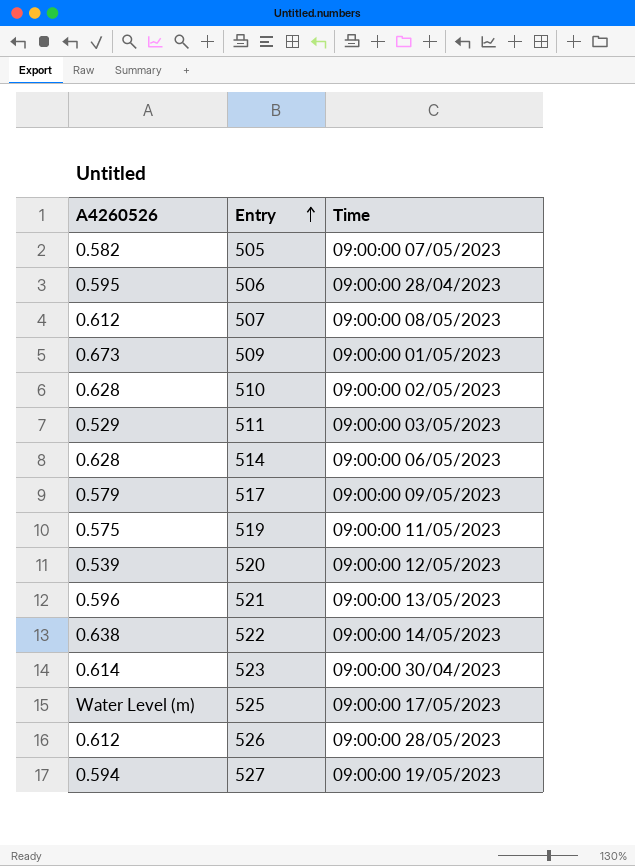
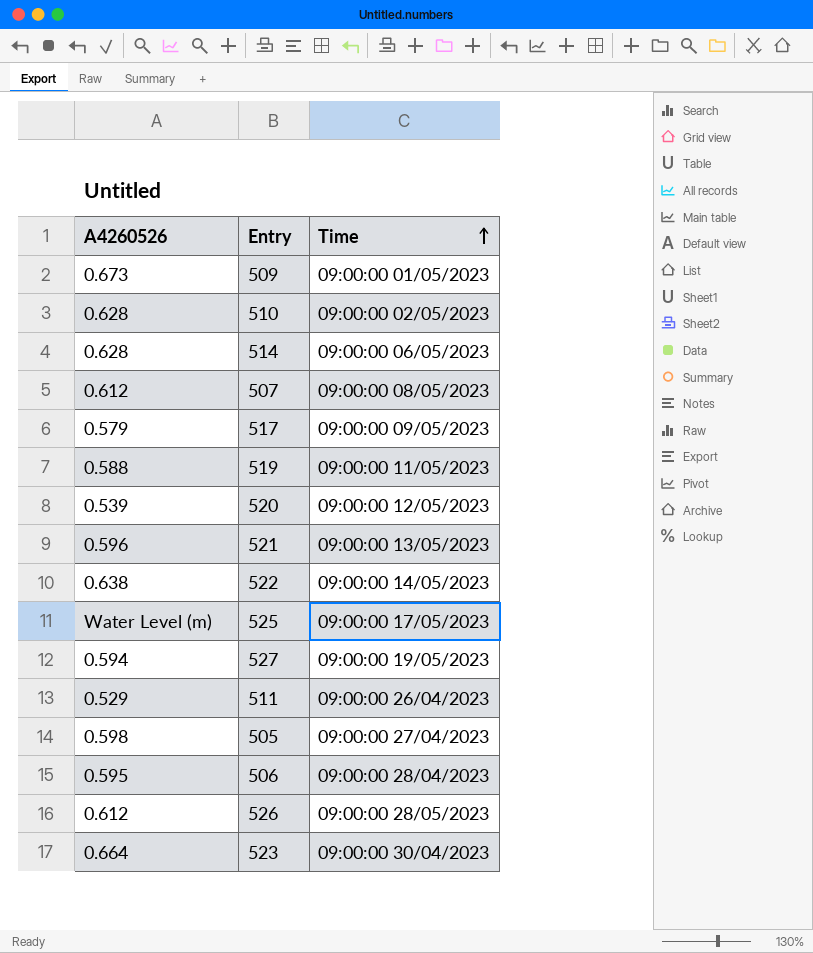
row order: Entry ascending -> Time ascending
519 | A4260526: 0.575 -> 0.588
511 | Time: 09:00:00 03/05/2023 -> 09:00:00 26/04/2023
505 | A4260526: 0.582 -> 0.598
505 | Time: 09:00:00 07/05/2023 -> 09:00:00 27/04/2023
523 | A4260526: 0.614 -> 0.664

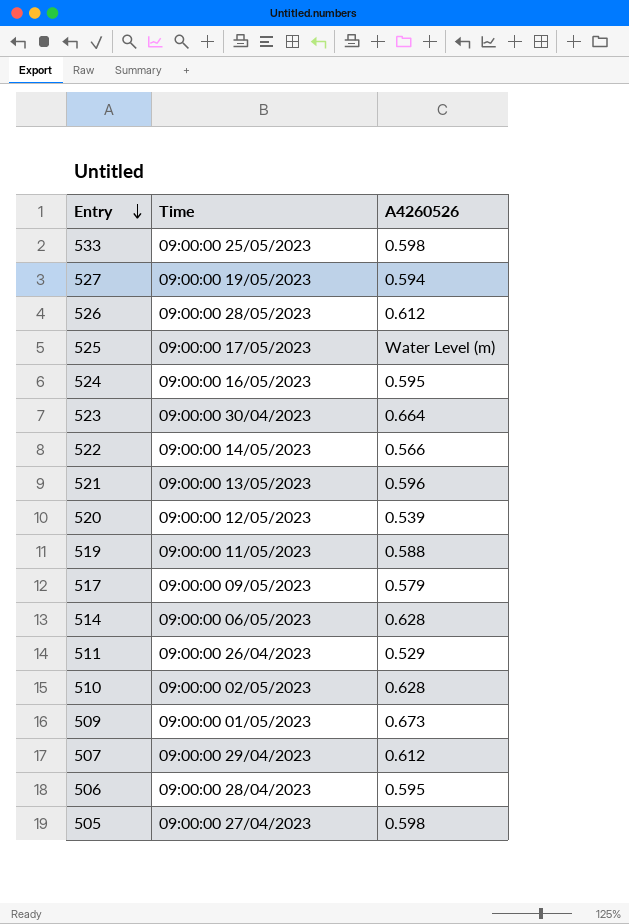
row order: Time ascending -> Entry descending
column A4260526 | position: 1 -> 3
row 533: none -> 09:00:00 25/05/2023 | 0.598
row 524: none -> 09:00:00 16/05/2023 | 0.595
522 | A4260526: 0.638 -> 0.566
507 | Time: 09:00:00 08/05/2023 -> 09:00:00 29/04/2023

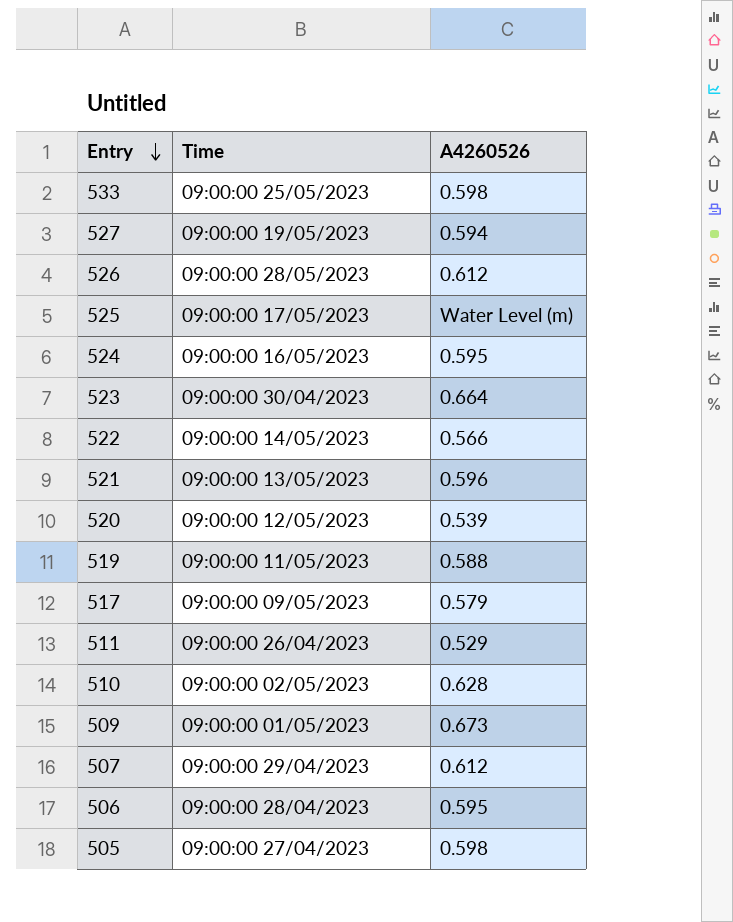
row 514: 09:00:00 06/05/2023 | 0.628 -> none

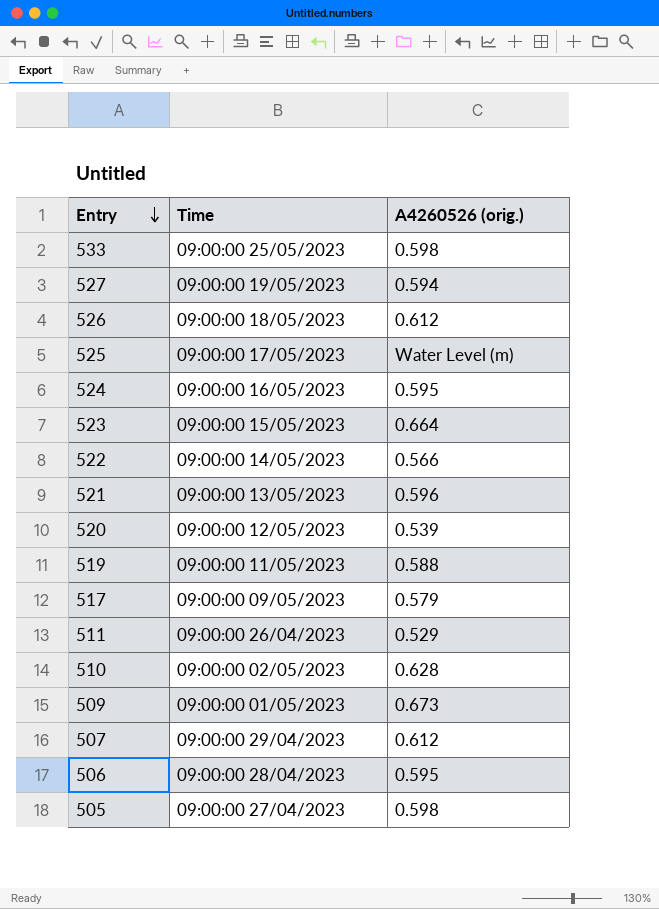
column name: A4260526 -> A4260526 (orig.)
526 | Time: 09:00:00 28/05/2023 -> 09:00:00 18/05/2023
523 | Time: 09:00:00 30/04/2023 -> 09:00:00 15/05/2023

